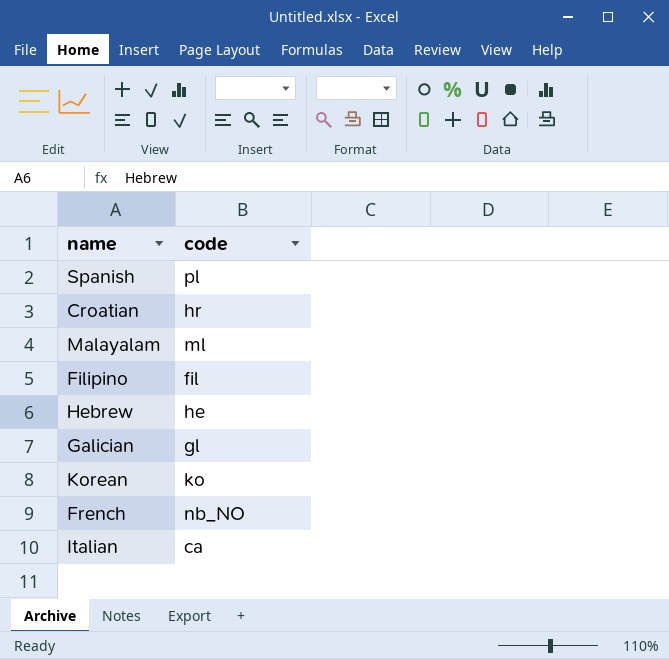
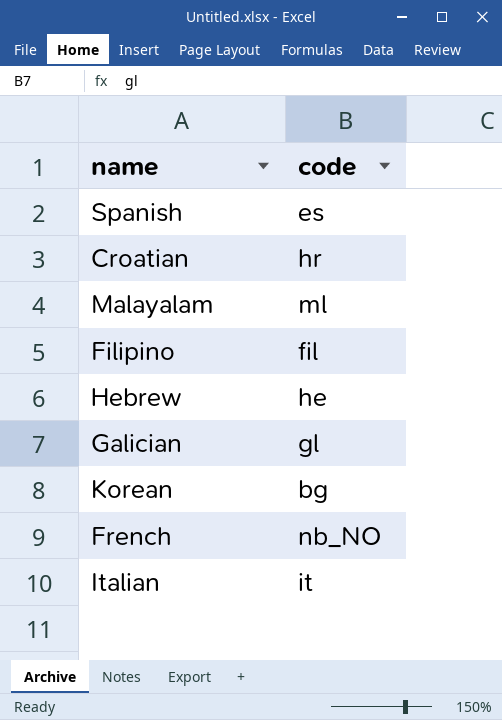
Spanish | code: pl -> es
Korean | code: ko -> bg
Italian | code: ca -> it

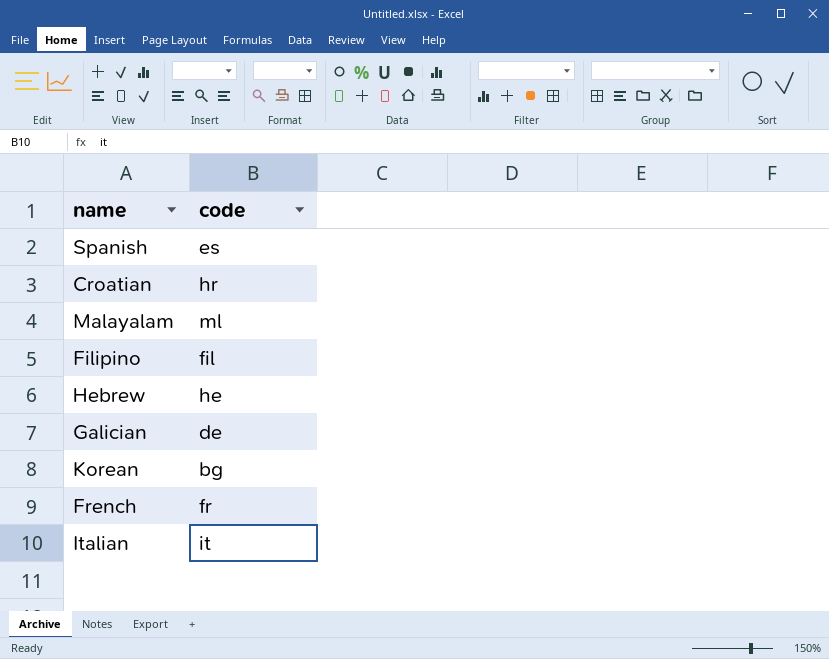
Galician | code: gl -> de
French | code: nb_NO -> fr

